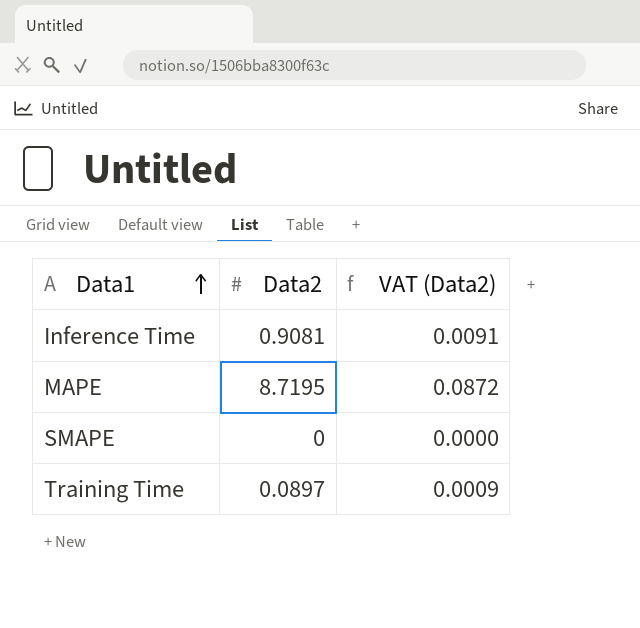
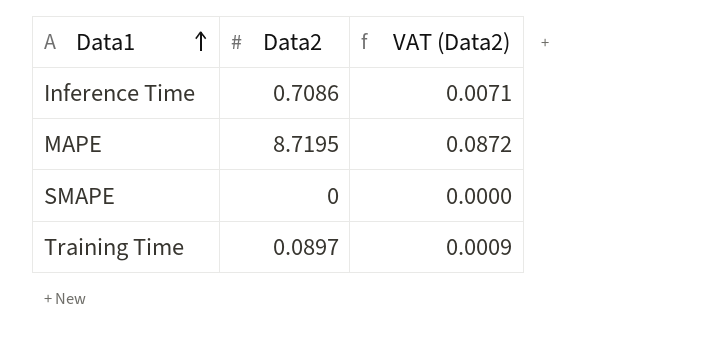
Inference Time | Data2: 0.9081 -> 0.7086
Inference Time | VAT (Data2): 0.0091 -> 0.0071

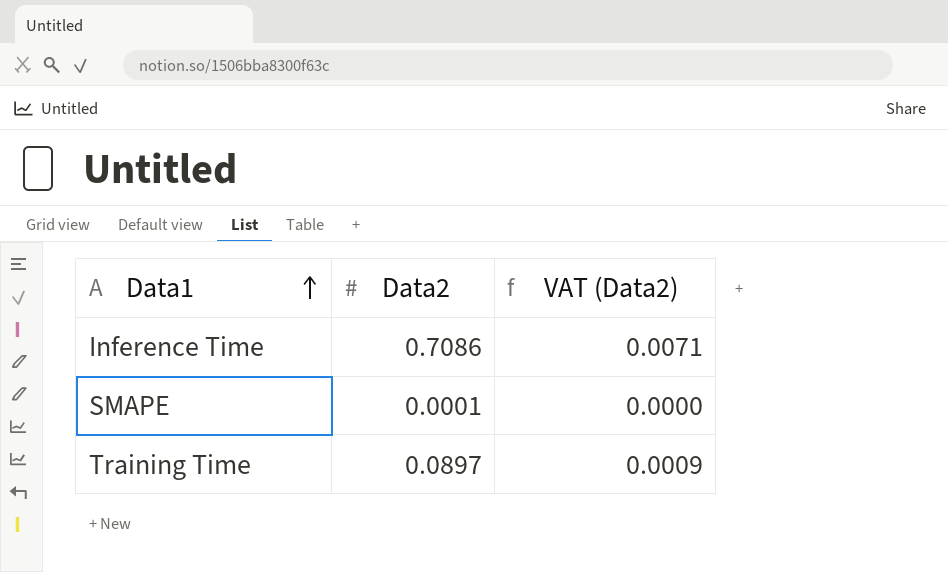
row MAPE: 8.7195 | 0.0872 -> none
SMAPE | Data2: 0 -> 0.0001

